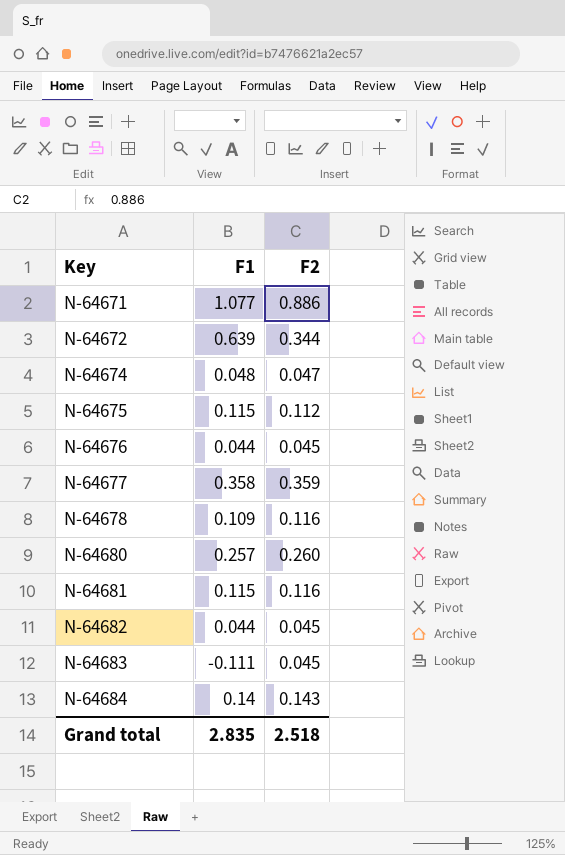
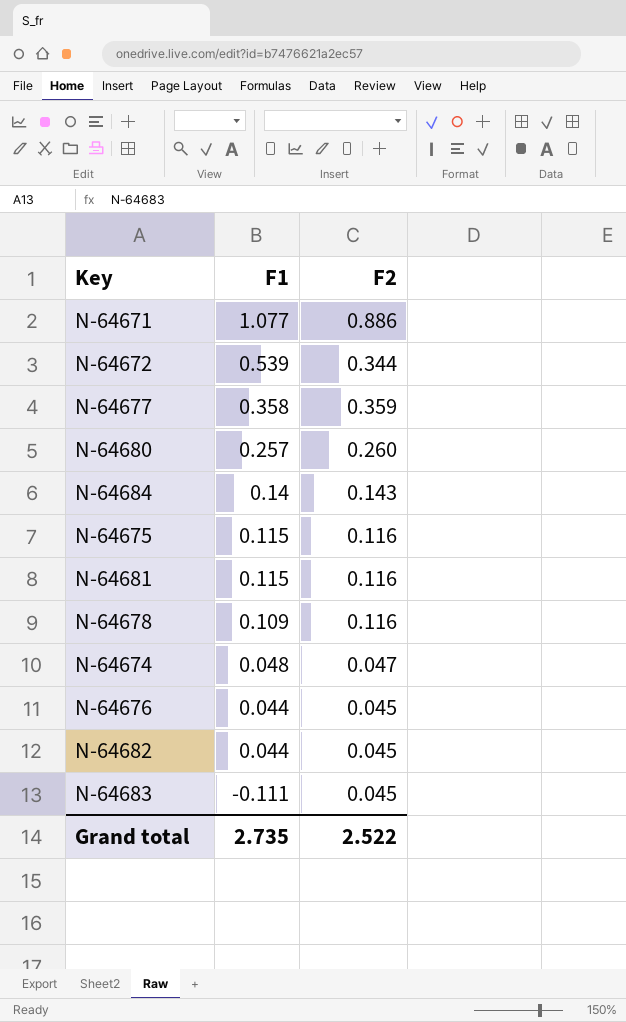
row order: Key ascending -> F1 descending
N-64672 | F1: 0.639 -> 0.539
N-64675 | F2: 0.112 -> 0.116
Grand total | F1: 2.835 -> 2.735
Grand total | F2: 2.518 -> 2.522

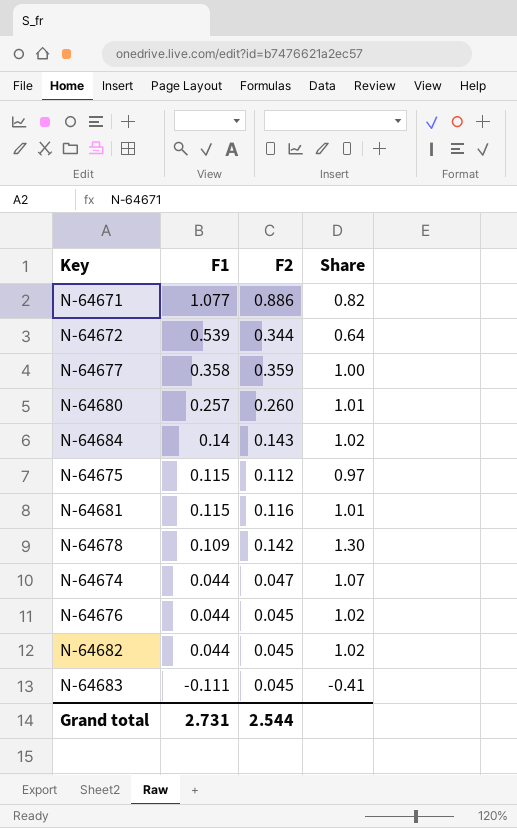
column Share | formula: none -> [F2] / [F1]
N-64675 | F2: 0.116 -> 0.112
N-64678 | F2: 0.116 -> 0.142
N-64674 | F1: 0.048 -> 0.044
Grand total | F1: 2.735 -> 2.731
Grand total | F2: 2.522 -> 2.544

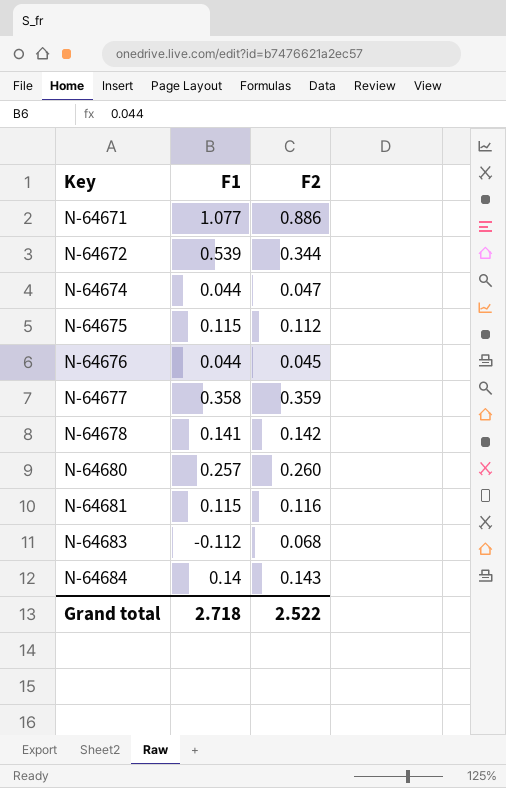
row order: F1 descending -> Key ascending
column Share | formula: [F2] / [F1] -> none
row N-64682: 0.044 | 0.045 | 1.02 -> none
N-64678 | F1: 0.109 -> 0.141
N-64683 | F1: -0.111 -> -0.112
N-64683 | F2: 0.045 -> 0.068
Grand total | F1: 2.731 -> 2.718
Grand total | F2: 2.544 -> 2.522

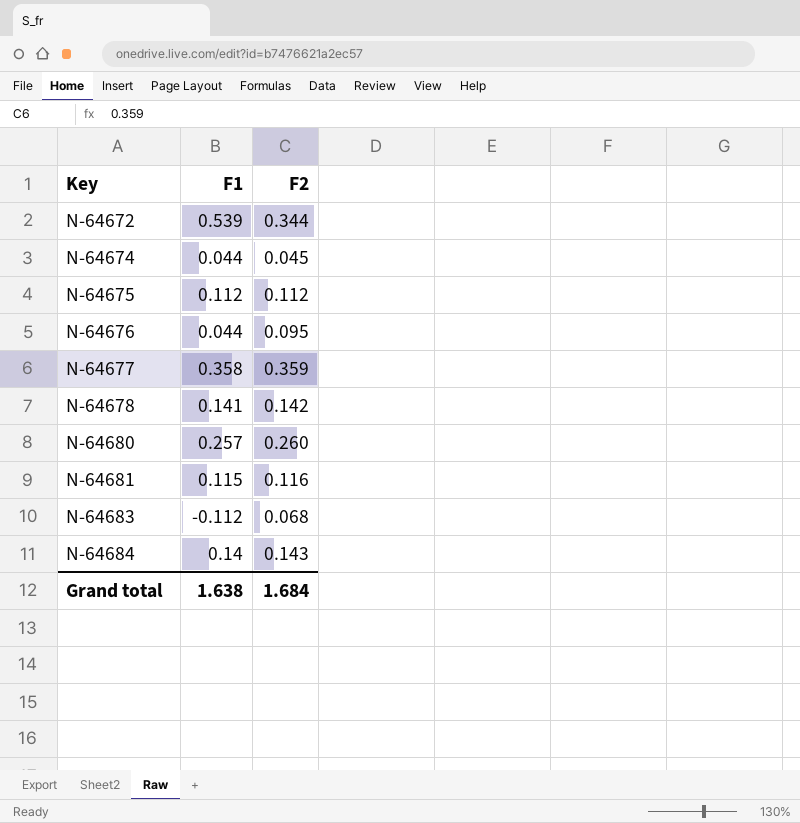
row N-64671: 1.077 | 0.886 -> none
N-64674 | F2: 0.047 -> 0.045
N-64675 | F1: 0.115 -> 0.112
N-64676 | F2: 0.045 -> 0.095
Grand total | F1: 2.718 -> 1.638
Grand total | F2: 2.522 -> 1.684

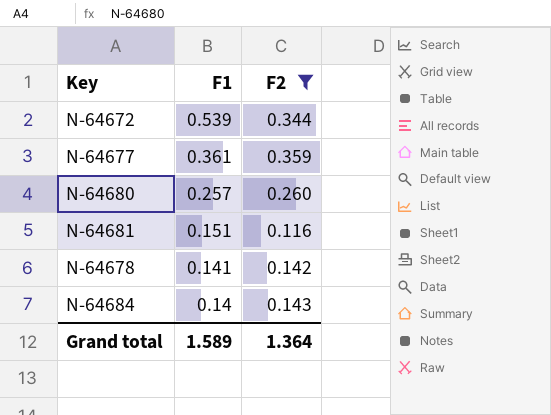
filter: none -> F2 >= 0.116
row order: Key ascending -> F1 descending
N-64677 | F1: 0.358 -> 0.361
N-64681 | F1: 0.115 -> 0.151
Grand total | F1: 1.638 -> 1.589
Grand total | F2: 1.684 -> 1.364

